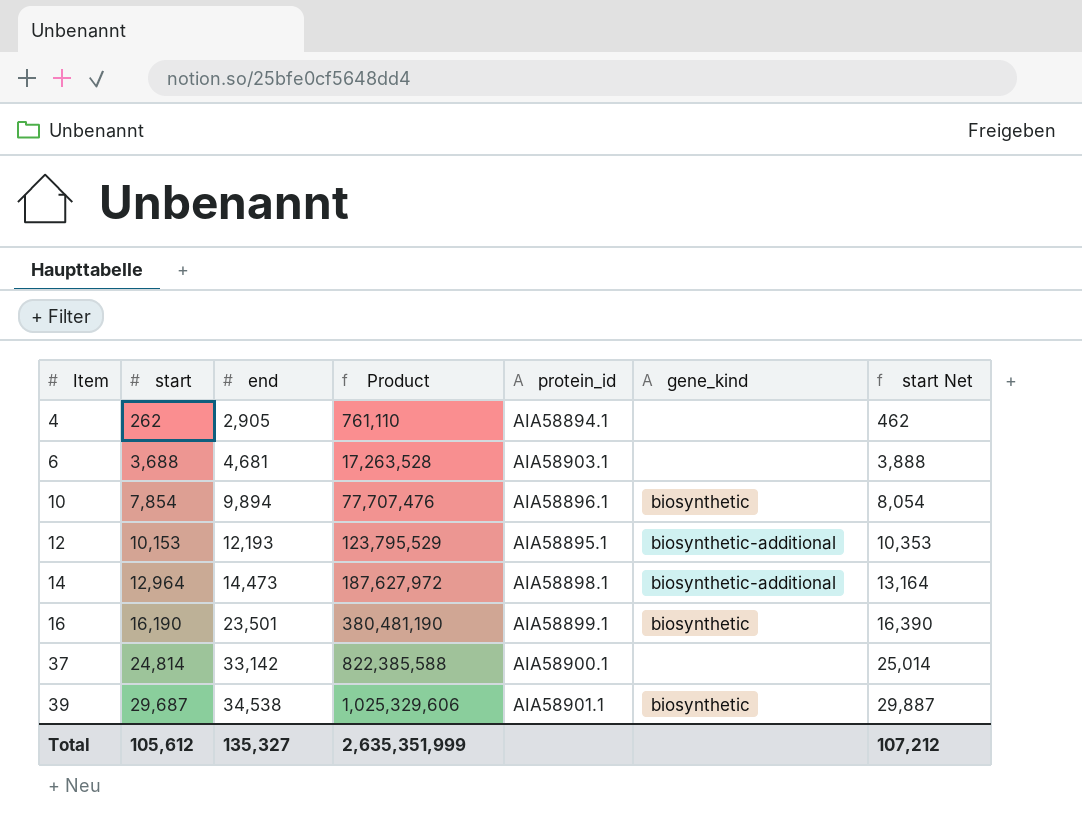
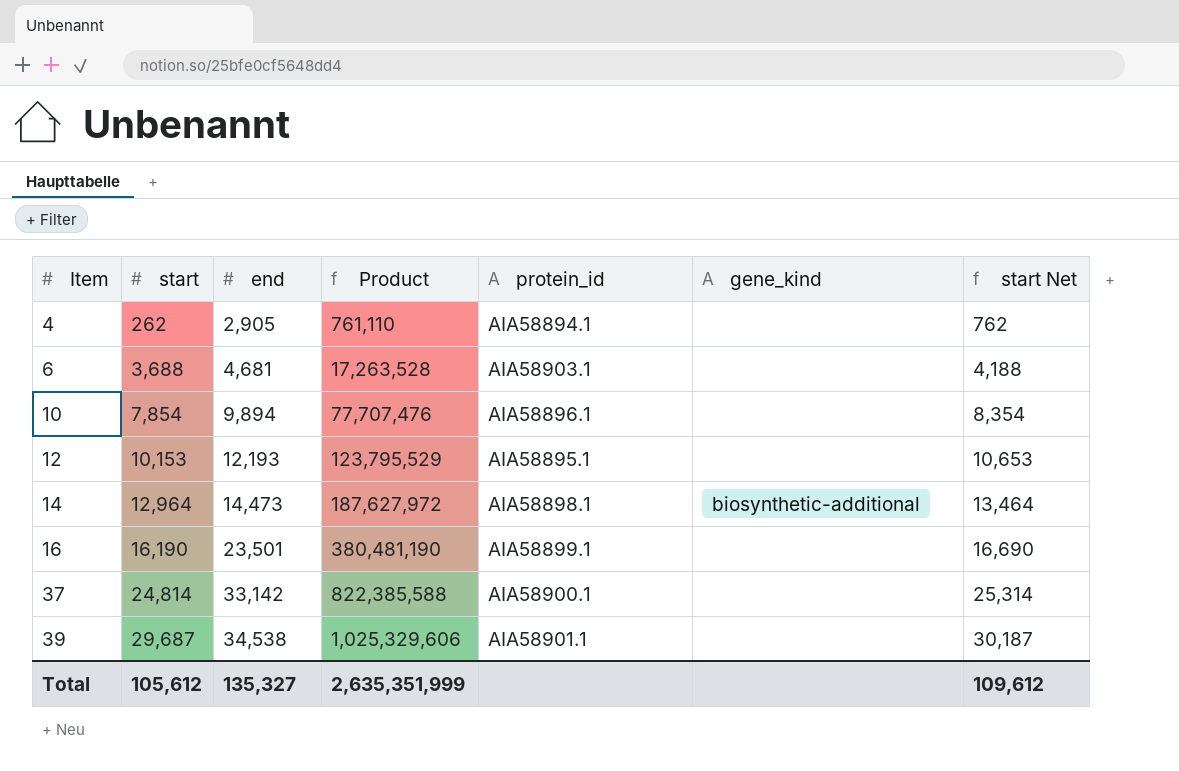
column start Net | formula: [start] + 200 -> [start] + 500
10 | gene_kind: biosynthetic -> none
12 | gene_kind: biosynthetic-additional -> none
16 | gene_kind: biosynthetic -> none
39 | gene_kind: biosynthetic -> none
Total | start Net: 107,212 -> 109,612

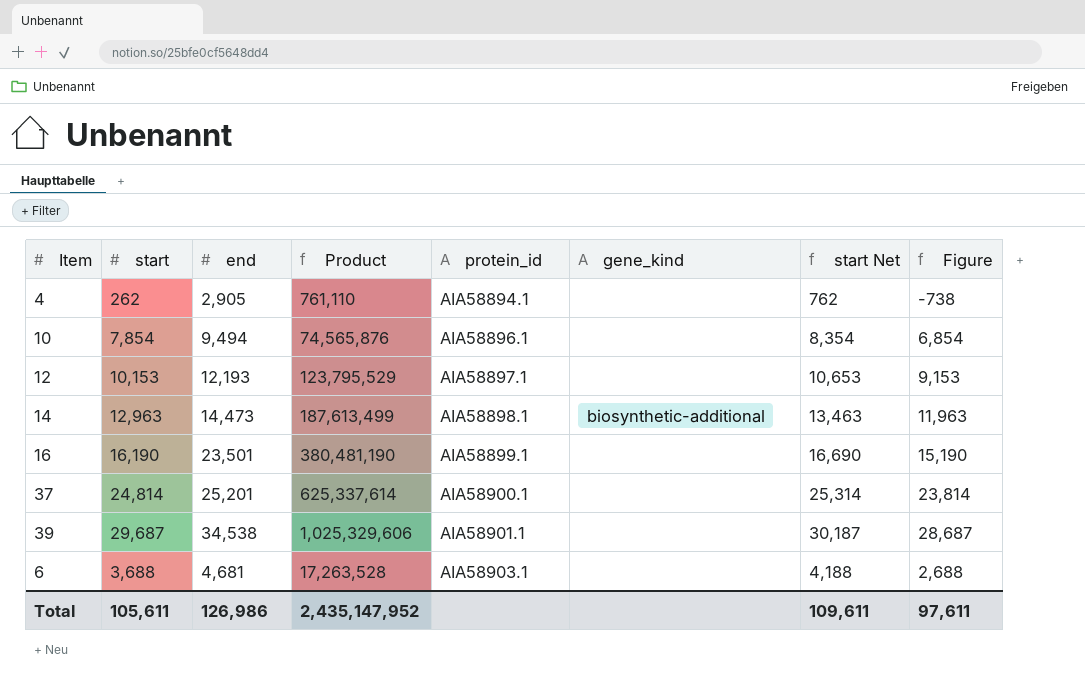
row order: Item ascending -> protein_id ascending
column Figure | formula: none -> [start] - 1000
10 | end: 9,894 -> 9,494
10 | Product: 77,707,476 -> 74,565,876
12 | protein_id: AIA58895.1 -> AIA58897.1
14 | start: 12,964 -> 12,963
14 | Product: 187,627,972 -> 187,613,499
14 | start Net: 13,464 -> 13,463
37 | end: 33,142 -> 25,201
37 | Product: 822,385,588 -> 625,337,614
Total | start: 105,612 -> 105,611
Total | end: 135,327 -> 126,986
Total | Product: 2,635,351,999 -> 2,435,147,952
Total | start Net: 109,612 -> 109,611

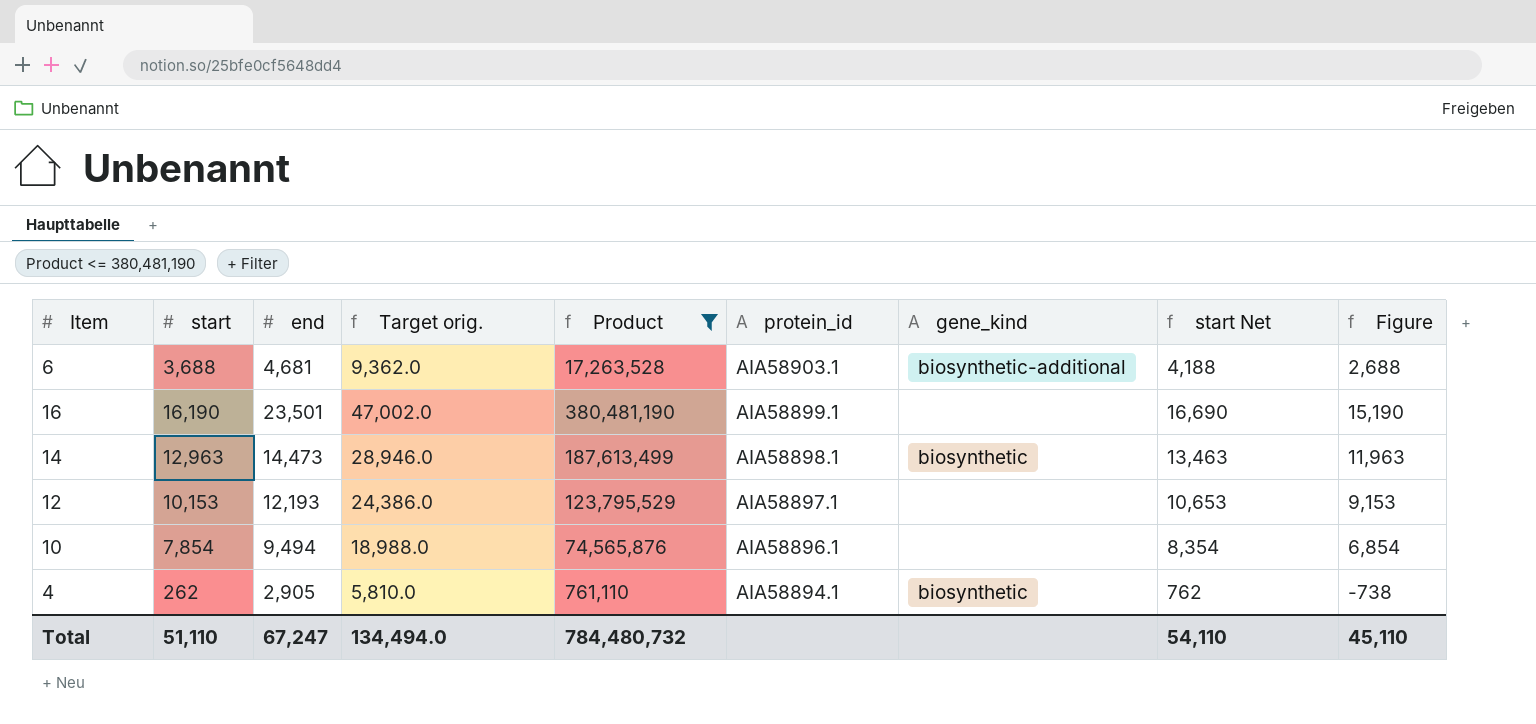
filter: none -> Product <= 380,481,190
row order: protein_id ascending -> protein_id descending
column Target orig. | formula: none -> [end] * 2
6 | gene_kind: none -> biosynthetic-additional
14 | gene_kind: biosynthetic-additional -> biosynthetic
4 | gene_kind: none -> biosynthetic
Total | start: 105,611 -> 51,110
Total | end: 126,986 -> 67,247
Total | Product: 2,435,147,952 -> 784,480,732
Total | start Net: 109,611 -> 54,110
Total | Figure: 97,611 -> 45,110

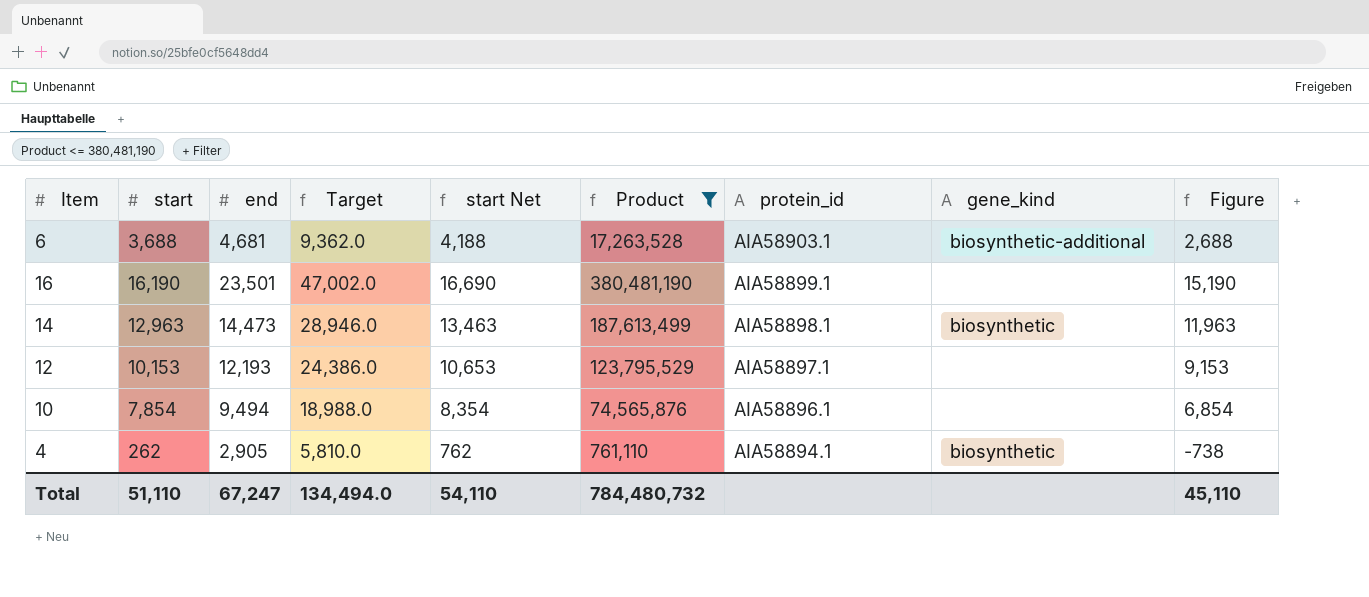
column name: Target orig. -> Target
column start Net | position: 8 -> 5

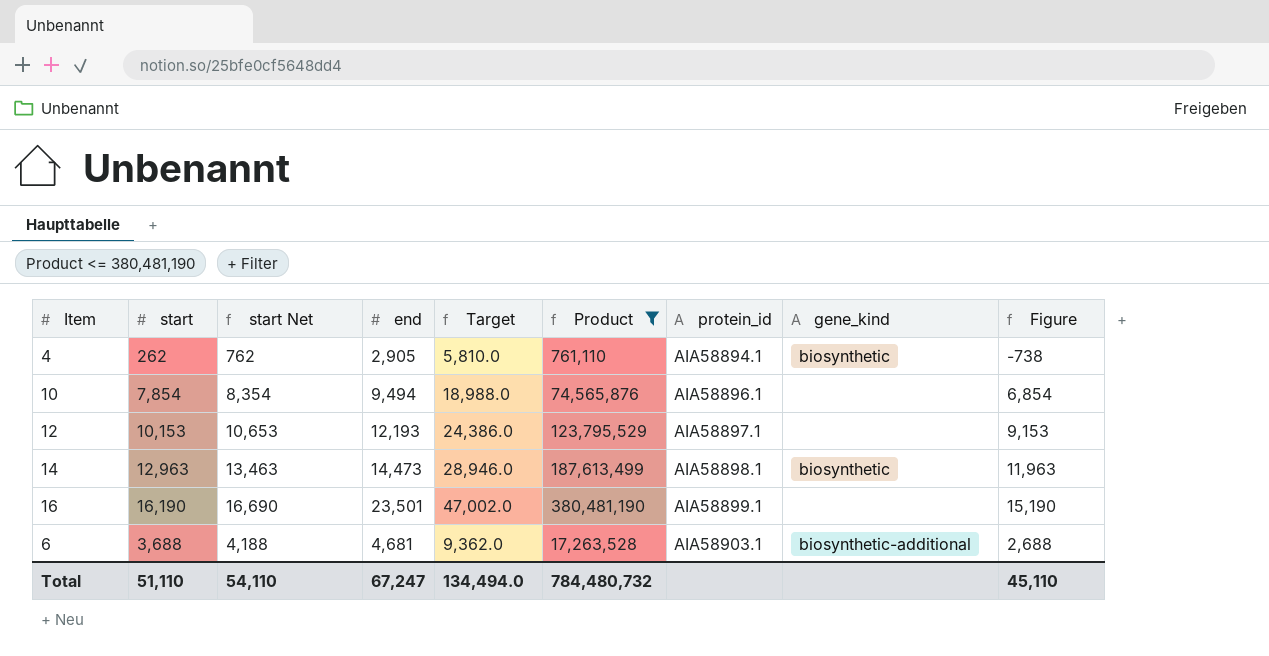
row order: protein_id descending -> protein_id ascending
column start Net | position: 5 -> 3

